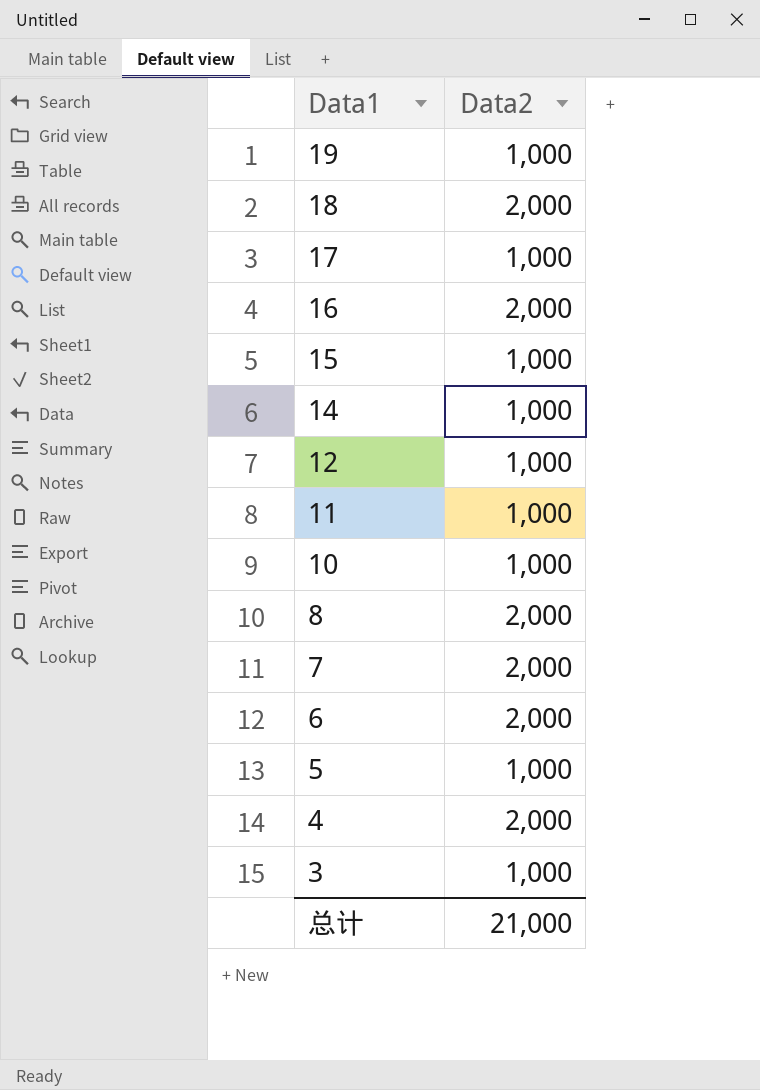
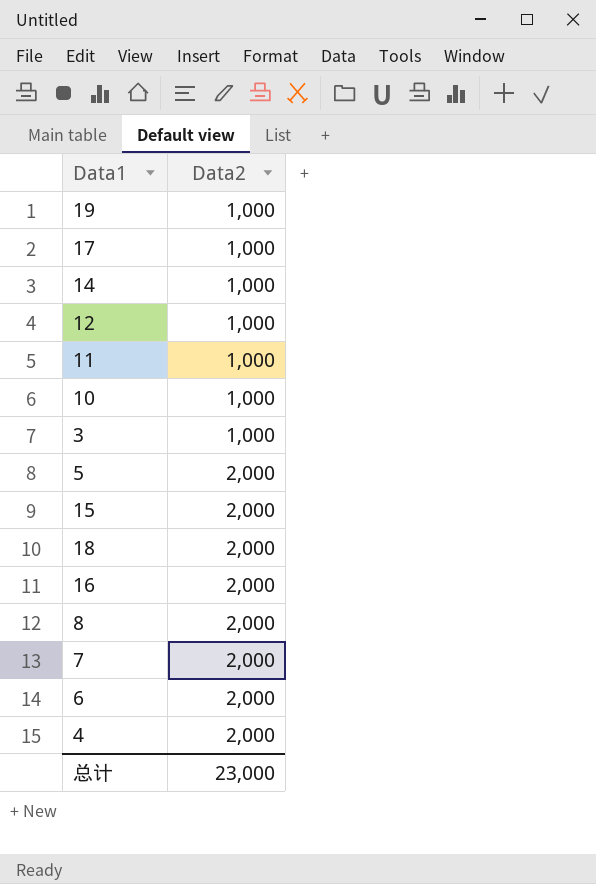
row order: Data1 descending -> Data2 ascending
5 | Data2: 1,000 -> 2,000
15 | Data2: 1,000 -> 2,000
总计 | Data2: 21,000 -> 23,000

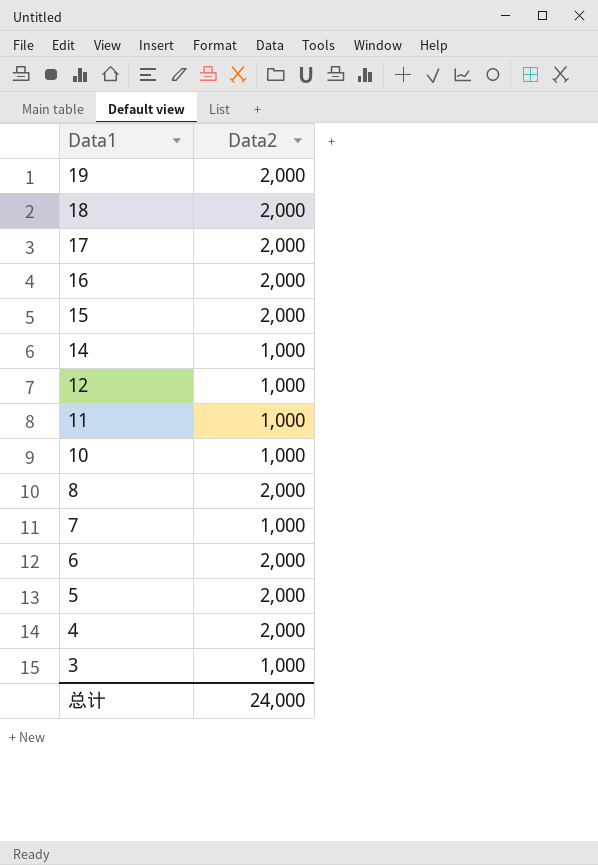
row order: Data2 ascending -> Data1 descending
19 | Data2: 1,000 -> 2,000
17 | Data2: 1,000 -> 2,000
7 | Data2: 2,000 -> 1,000
总计 | Data2: 23,000 -> 24,000

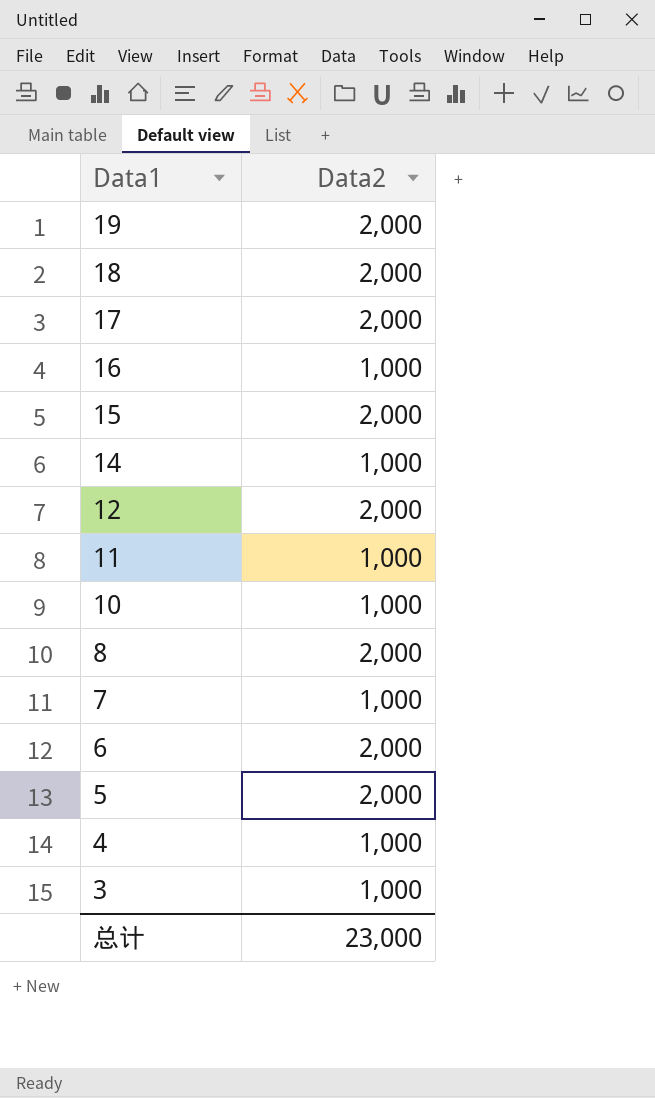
16 | Data2: 2,000 -> 1,000
12 | Data2: 1,000 -> 2,000
4 | Data2: 2,000 -> 1,000
总计 | Data2: 24,000 -> 23,000

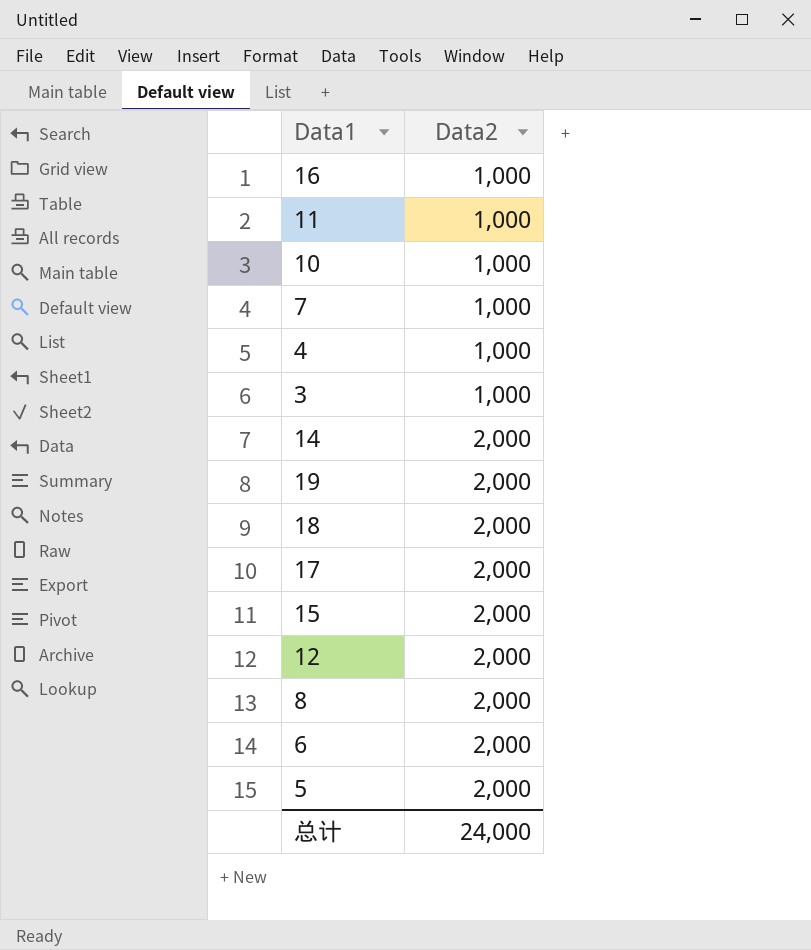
row order: Data1 descending -> Data2 ascending
14 | Data2: 1,000 -> 2,000
总计 | Data2: 23,000 -> 24,000

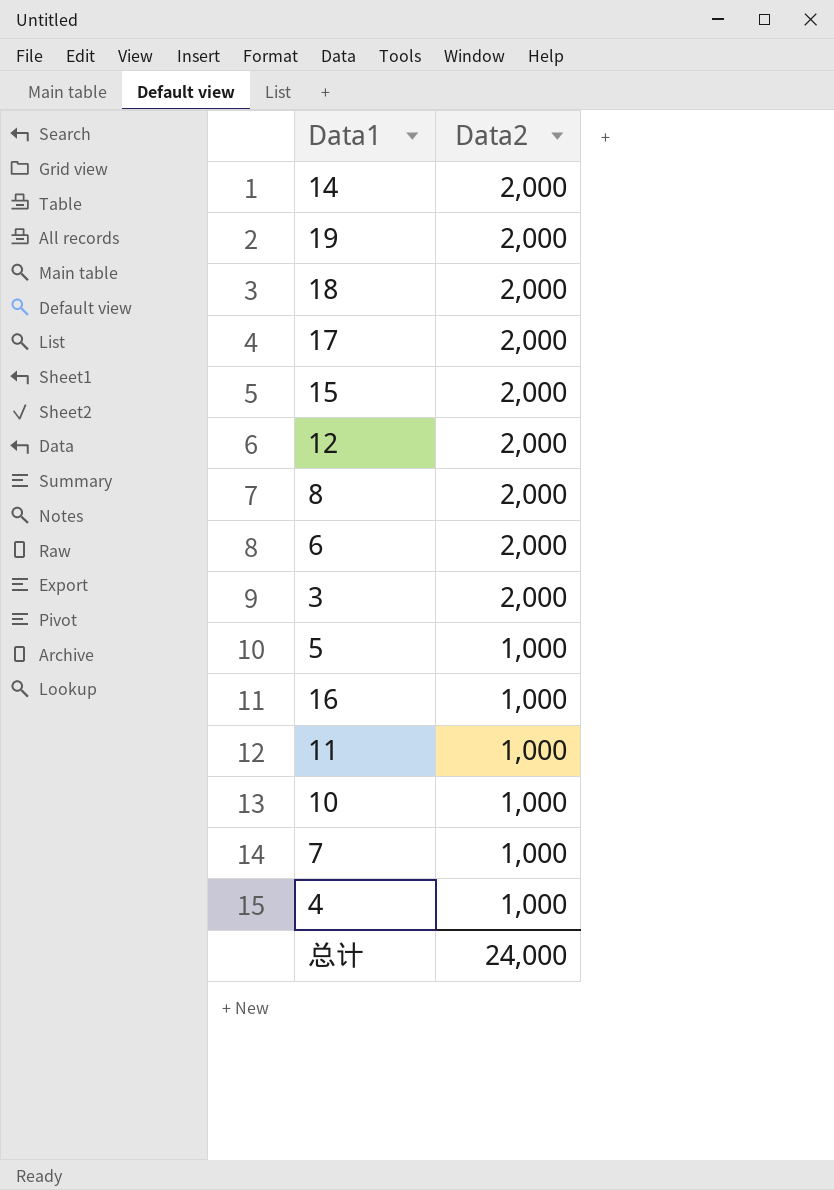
row order: Data2 ascending -> Data2 descending
3 | Data2: 1,000 -> 2,000
5 | Data2: 2,000 -> 1,000

